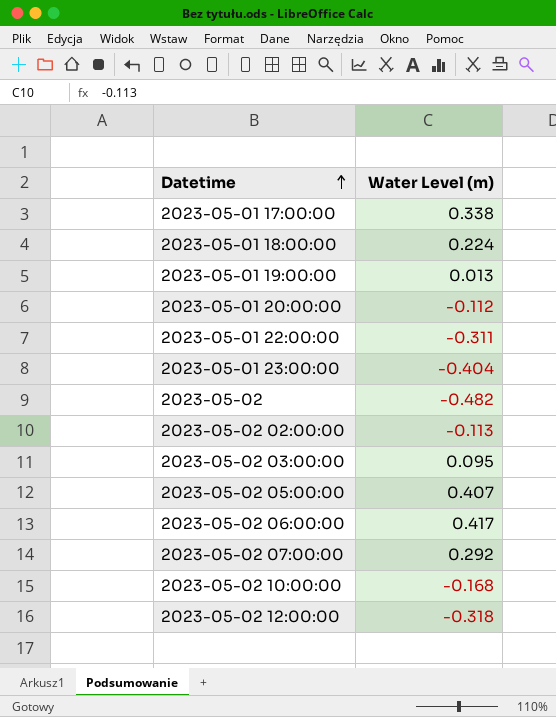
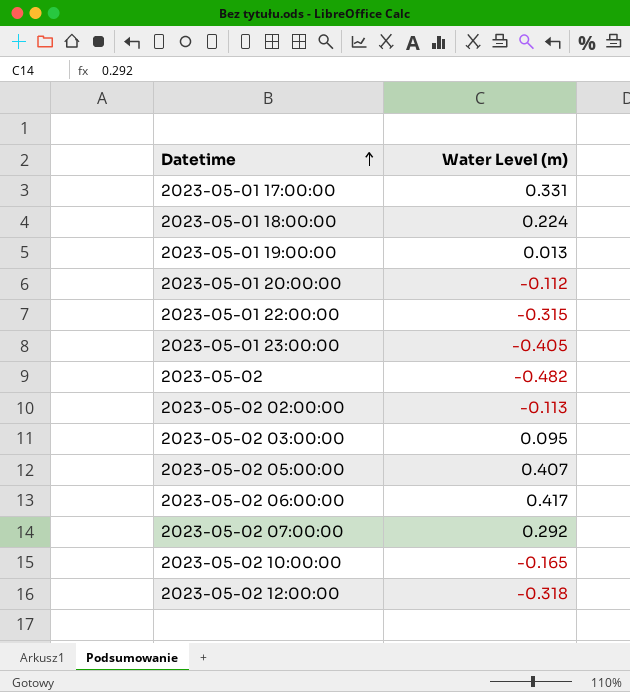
2023-05-01 17:00:00 | Water Level (m): 0.338 -> 0.331
2023-05-01 22:00:00 | Water Level (m): -0.311 -> -0.315
2023-05-01 23:00:00 | Water Level (m): -0.404 -> -0.405
2023-05-02 10:00:00 | Water Level (m): -0.168 -> -0.165

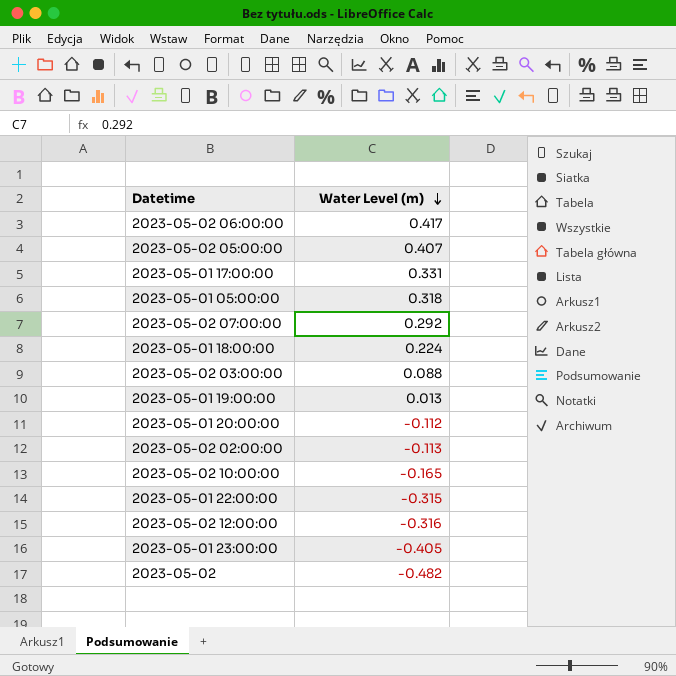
row order: Datetime ascending -> Water Level (m) descending
row 2023-05-01 05:00:00: none -> 0.318
2023-05-02 03:00:00 | Water Level (m): 0.095 -> 0.088
2023-05-02 12:00:00 | Water Level (m): -0.318 -> -0.316

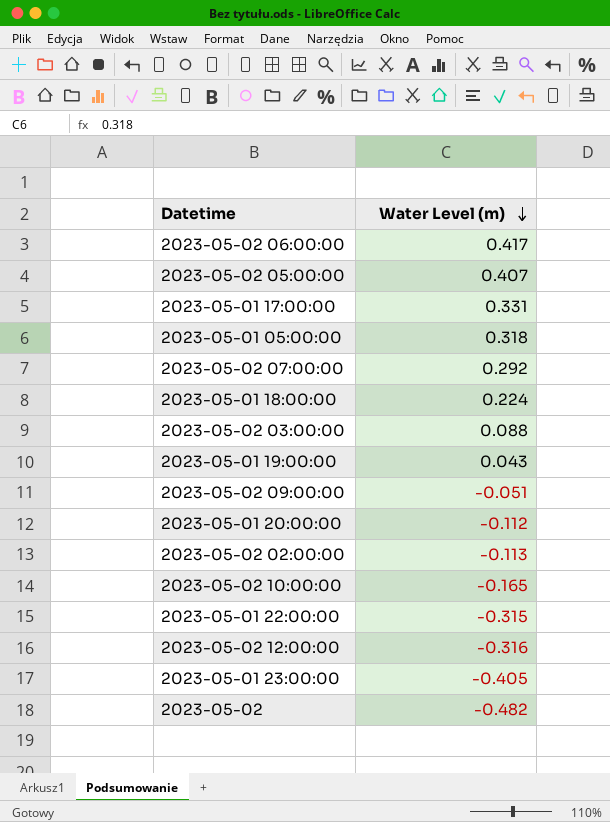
2023-05-01 19:00:00 | Water Level (m): 0.013 -> 0.043
row 2023-05-02 09:00:00: none -> -0.051

